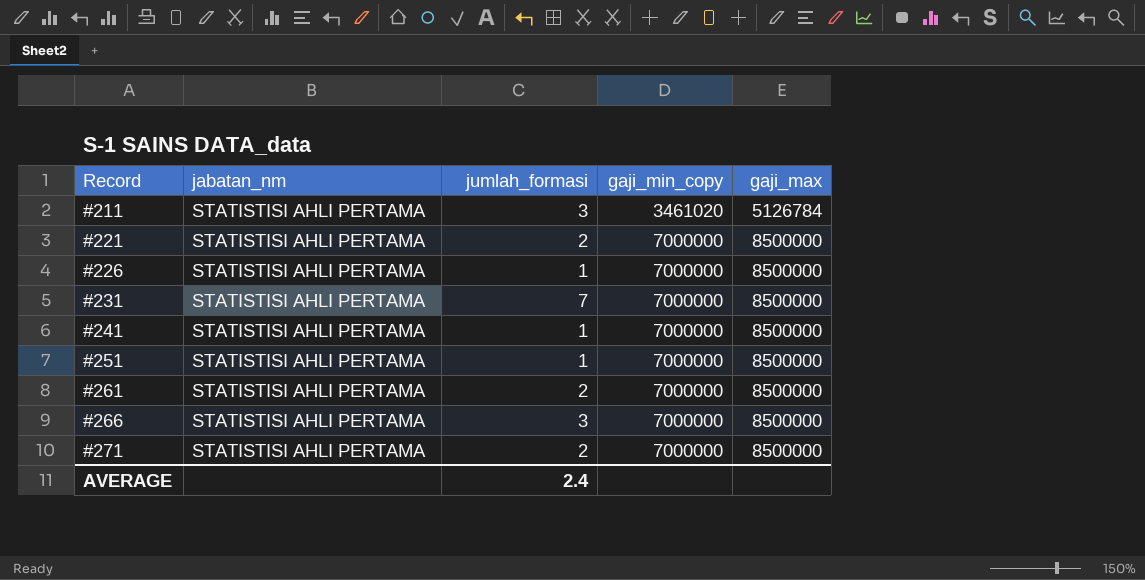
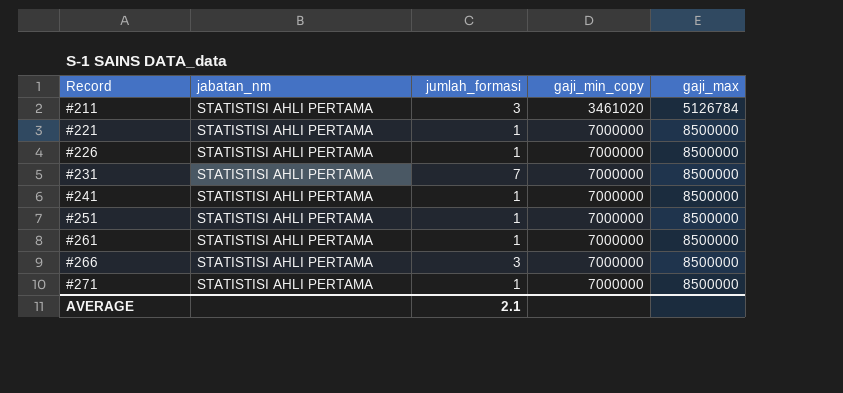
#221 | jumlah_formasi: 2 -> 1
#261 | jumlah_formasi: 2 -> 1
#271 | jumlah_formasi: 2 -> 1
AVERAGE | jumlah_formasi: 2.4 -> 2.1

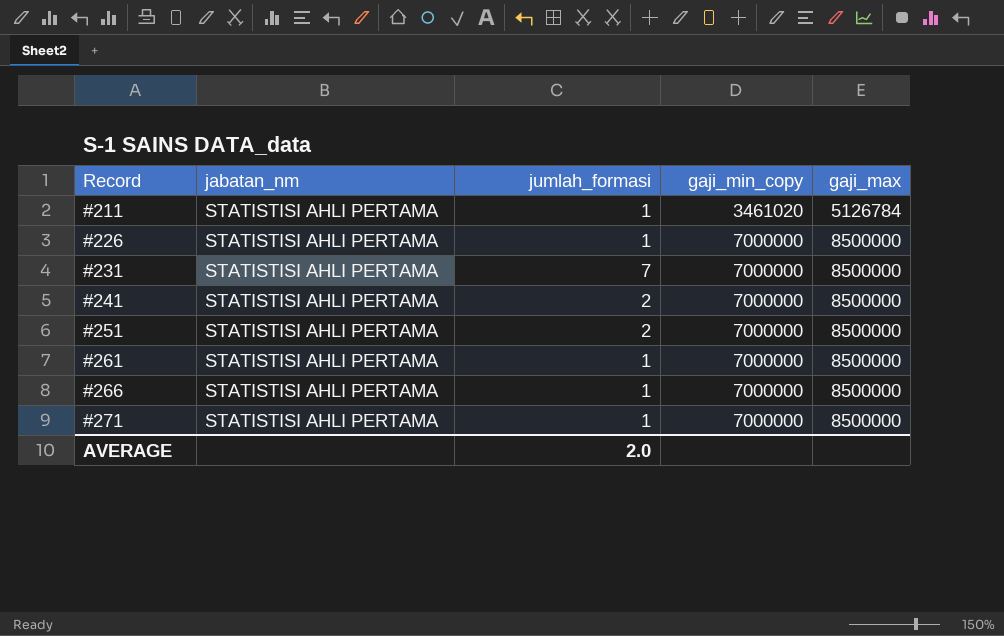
row #221: STATISTISI AHLI PERTAMA | 1 | 7000000 | 8500000 -> none
#211 | jumlah_formasi: 3 -> 1
#241 | jumlah_formasi: 1 -> 2
#251 | jumlah_formasi: 1 -> 2
#266 | jumlah_formasi: 3 -> 1
AVERAGE | jumlah_formasi: 2.1 -> 2.0

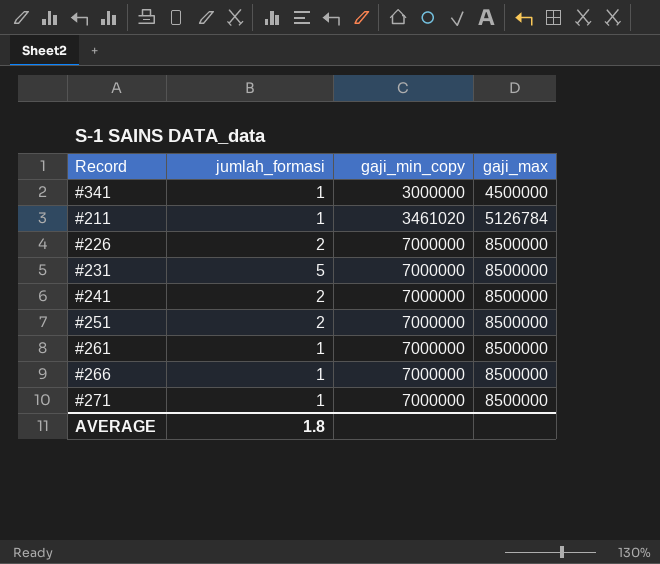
column jabatan_nm | position: 2 -> none
row #341: none -> 1 | 3000000 | 4500000
#226 | jumlah_formasi: 1 -> 2
#231 | jumlah_formasi: 7 -> 5
AVERAGE | jumlah_formasi: 2.0 -> 1.8

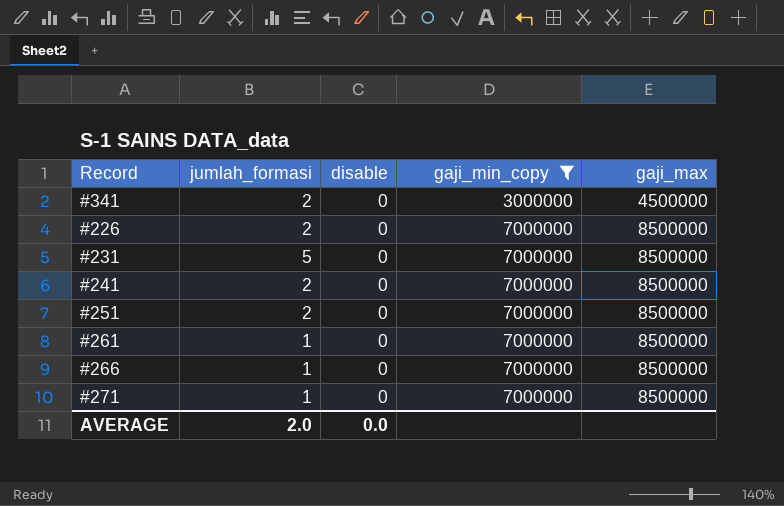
filter: none -> gaji_min_copy != 3461020
column disable | position: none -> 3
#341 | jumlah_formasi: 1 -> 2
AVERAGE | jumlah_formasi: 1.8 -> 2.0

